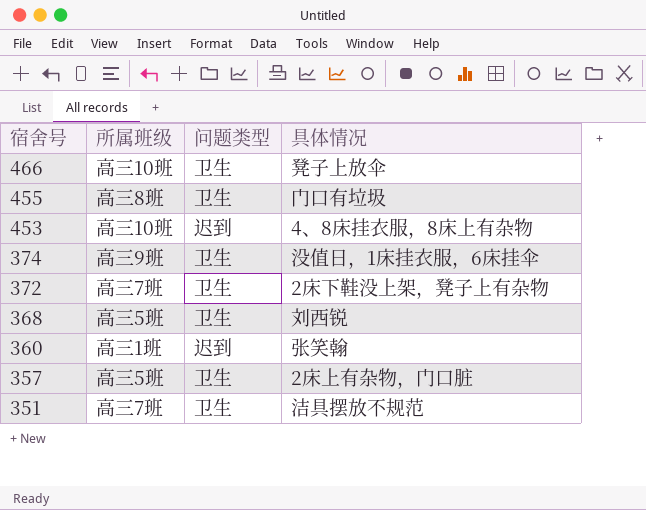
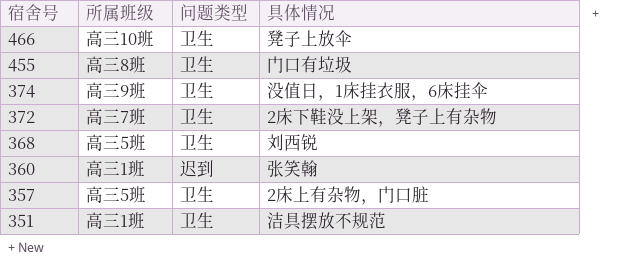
row 453: 高三10班 | 迟到 | 4、8床挂衣服，8床上有杂物 -> none
351 | 所属班级: 高三7班 -> 高三1班

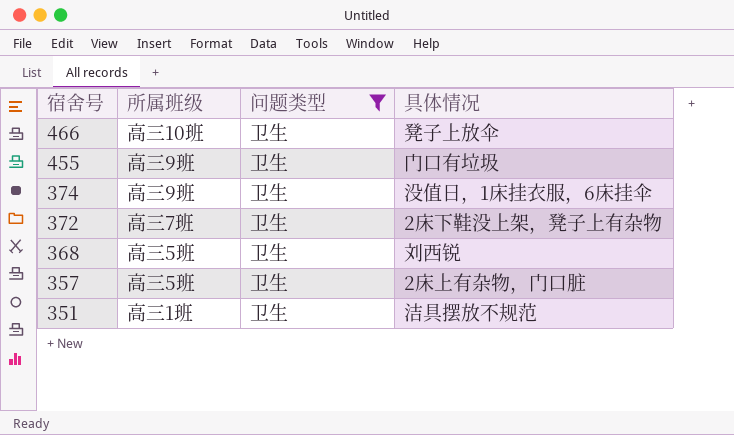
filter: none -> 问题类型 = 卫生
455 | 所属班级: 高三8班 -> 高三9班

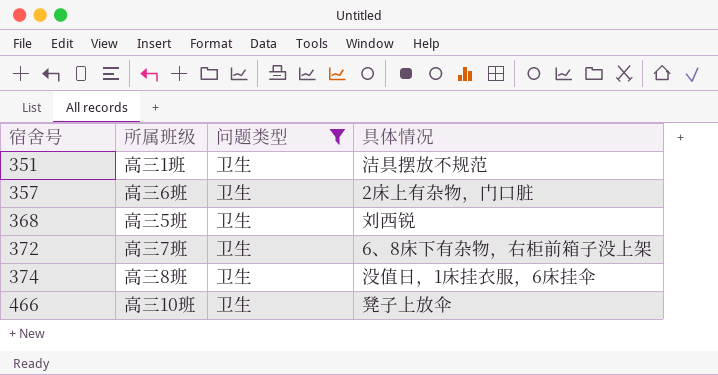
row order: 宿舍号 descending -> 宿舍号 ascending
row 455: 高三9班 | 卫生 | 门口有垃圾 -> none
357 | 所属班级: 高三5班 -> 高三6班
372 | 具体情况: 2床下鞋没上架，凳子上有杂物 -> 6、8床下有杂物，右柜前箱子没上架
374 | 所属班级: 高三9班 -> 高三8班

